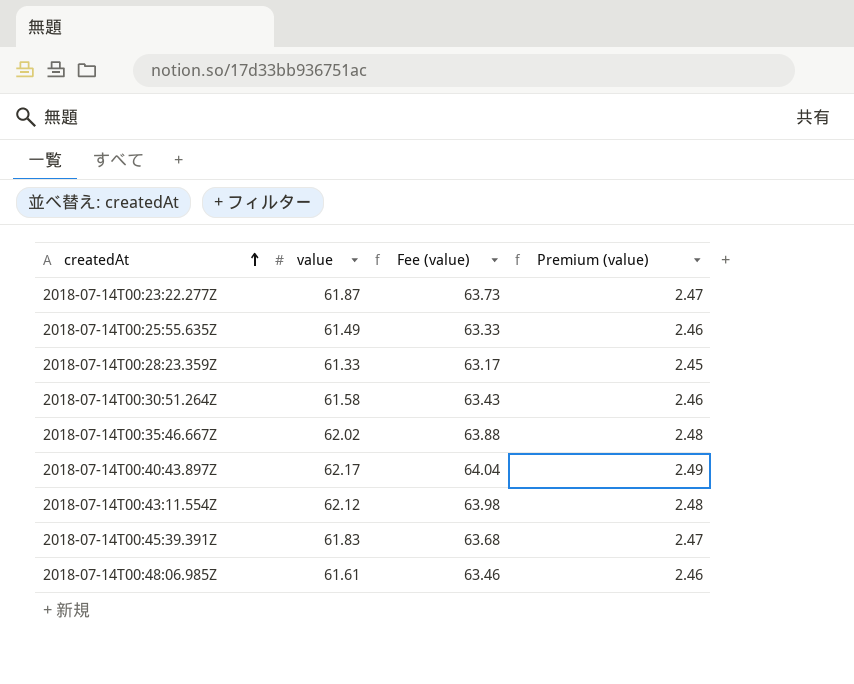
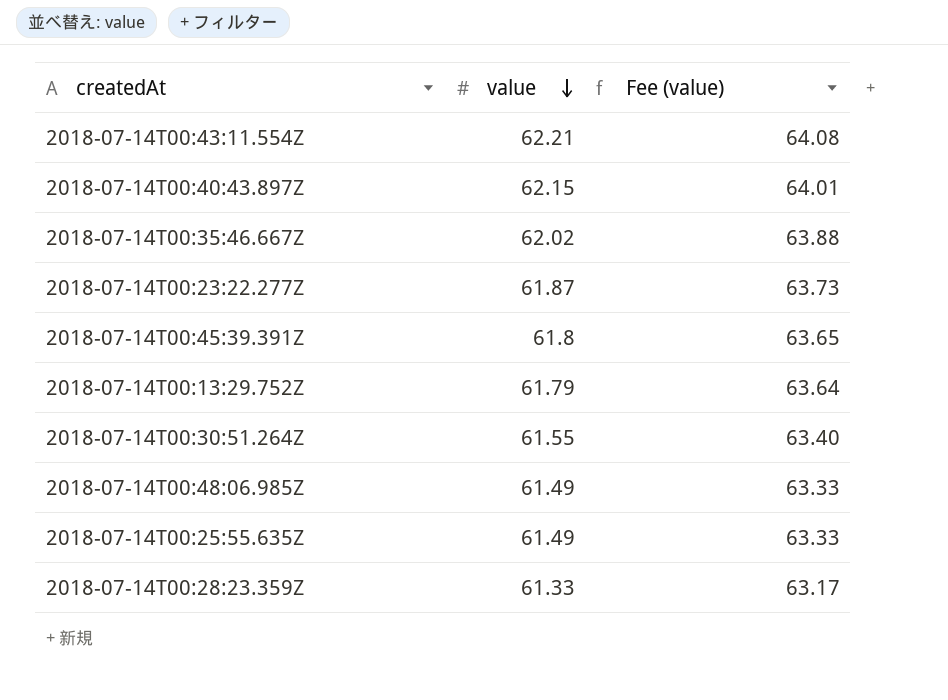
row order: createdAt ascending -> value descending
column Premium (value) | formula: [value] * 0.04 -> none
2018-07-14T00:43:11.554Z | value: 62.12 -> 62.21
2018-07-14T00:43:11.554Z | Fee (value): 63.98 -> 64.08
2018-07-14T00:40:43.897Z | value: 62.17 -> 62.15
2018-07-14T00:40:43.897Z | Fee (value): 64.04 -> 64.01
2018-07-14T00:45:39.391Z | value: 61.83 -> 61.8
2018-07-14T00:45:39.391Z | Fee (value): 63.68 -> 63.65
row 2018-07-14T00:13:29.752Z: none -> 61.79 | 63.64
2018-07-14T00:30:51.264Z | value: 61.58 -> 61.55
2018-07-14T00:30:51.264Z | Fee (value): 63.43 -> 63.40
2018-07-14T00:48:06.985Z | value: 61.61 -> 61.49
2018-07-14T00:48:06.985Z | Fee (value): 63.46 -> 63.33

